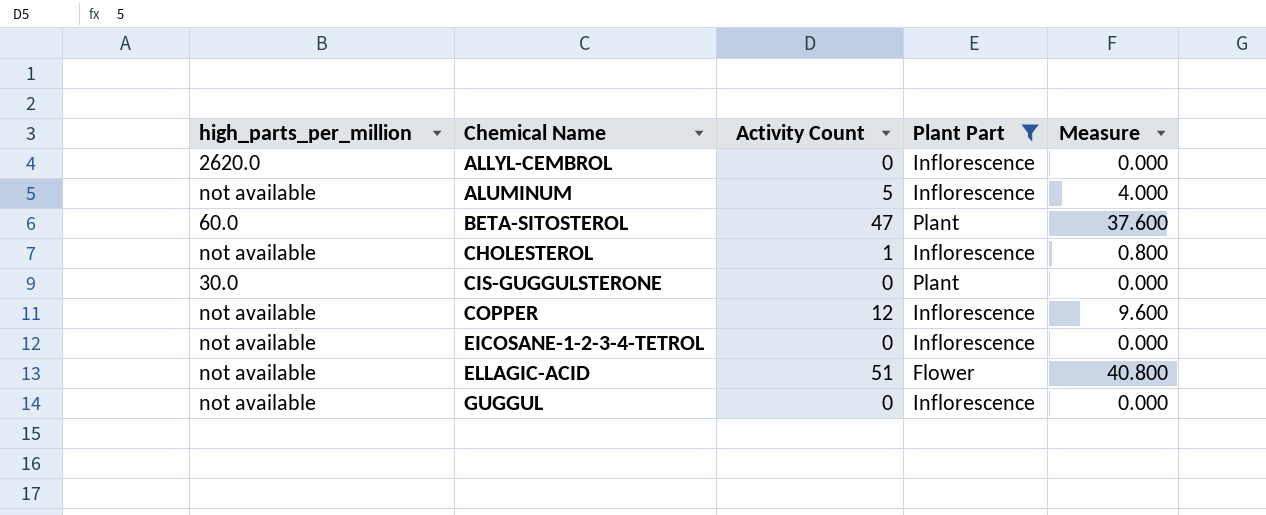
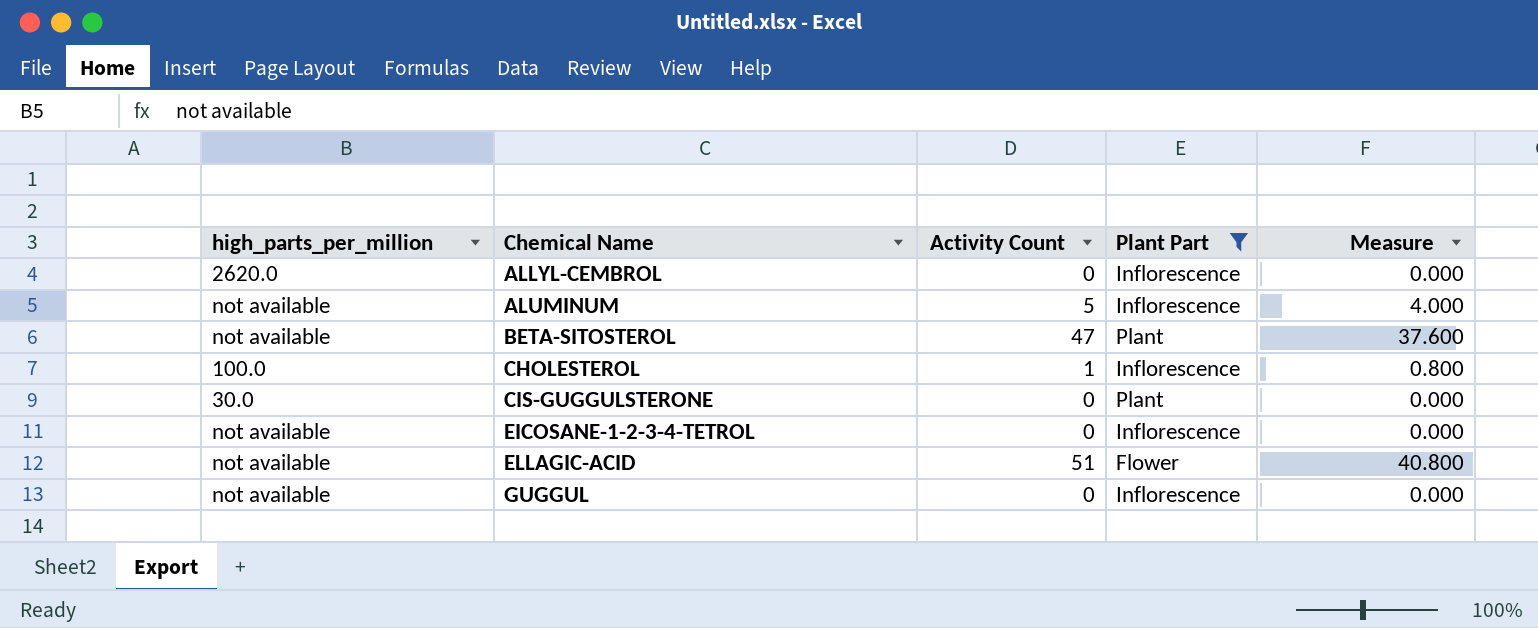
row COPPER: not available | 12 | Inflorescence | 9.600 -> none
BETA-SITOSTEROL | high_parts_per_million: 60.0 -> not available
CHOLESTEROL | high_parts_per_million: not available -> 100.0

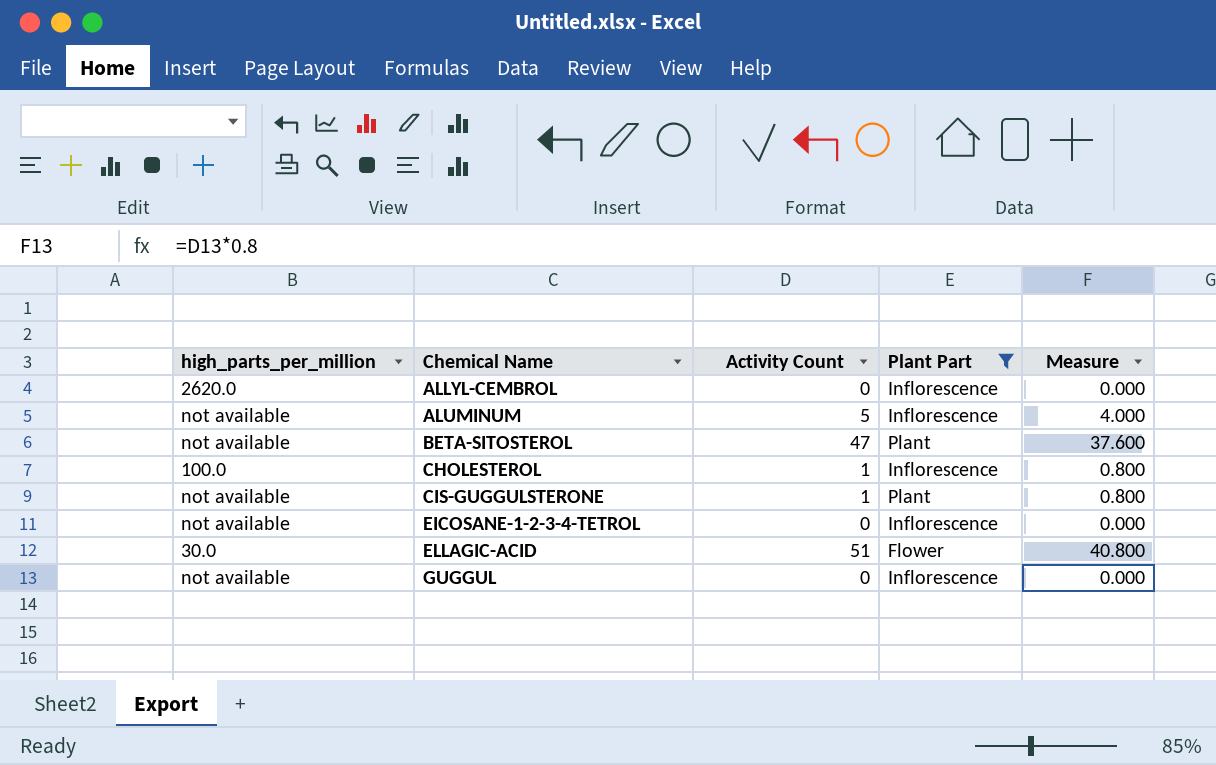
CIS-GUGGULSTERONE | high_parts_per_million: 30.0 -> not available
CIS-GUGGULSTERONE | Activity Count: 0 -> 1
CIS-GUGGULSTERONE | Measure: 0.000 -> 0.800
ELLAGIC-ACID | high_parts_per_million: not available -> 30.0

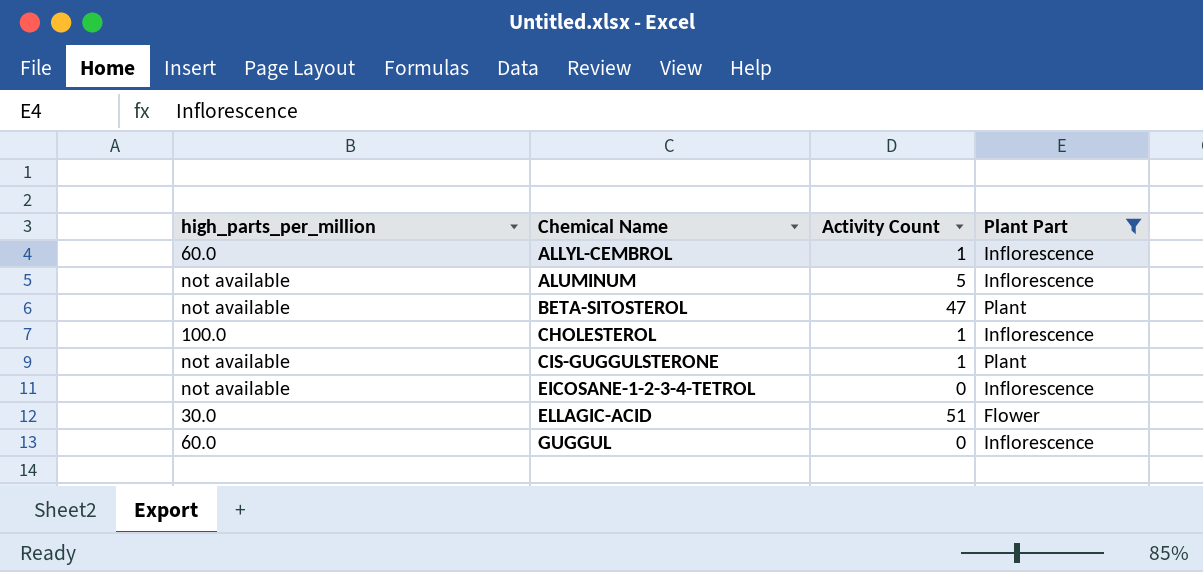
column Measure | formula: [Activity Count] * 0.8 -> none
ALLYL-CEMBROL | high_parts_per_million: 2620.0 -> 60.0
ALLYL-CEMBROL | Activity Count: 0 -> 1
GUGGUL | high_parts_per_million: not available -> 60.0

